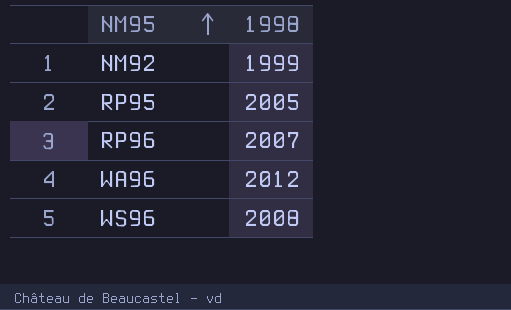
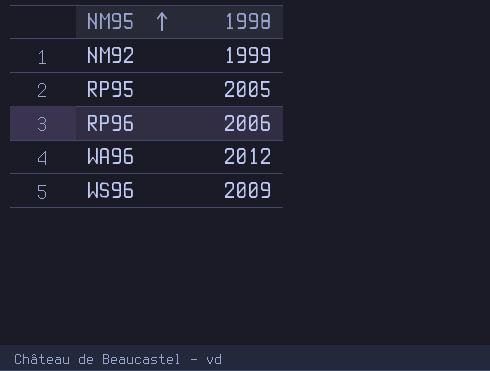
RP96 | 1998: 2007 -> 2006
WS96 | 1998: 2008 -> 2009

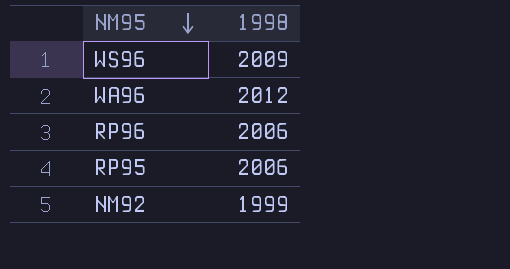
row order: NM95 ascending -> NM95 descending
RP95 | 1998: 2005 -> 2006

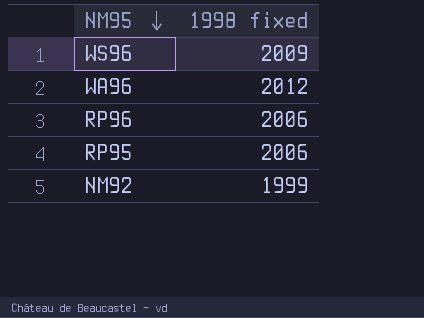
column name: 1998 -> 1998 fixed

